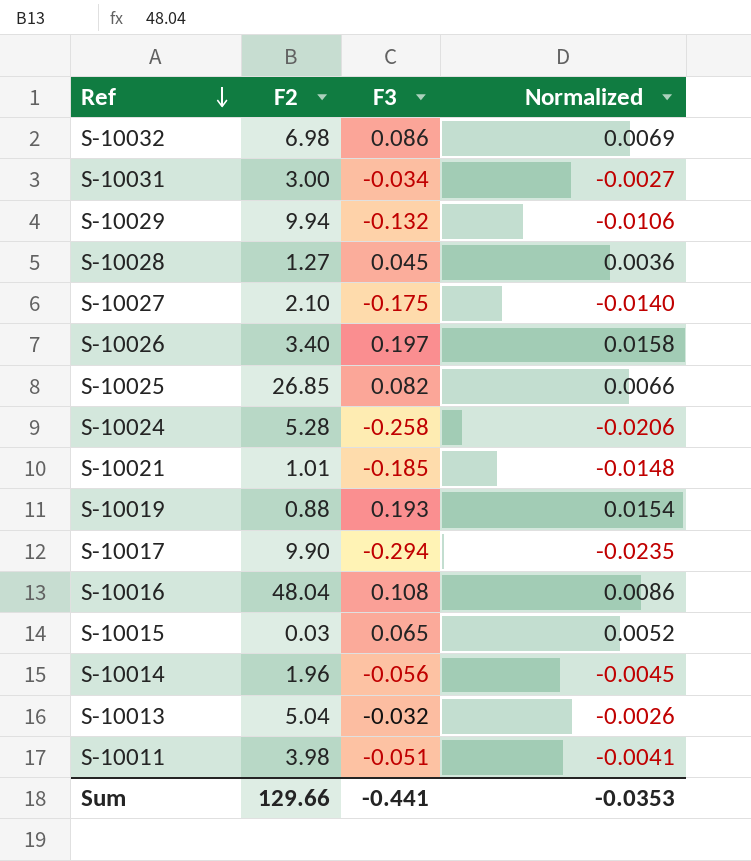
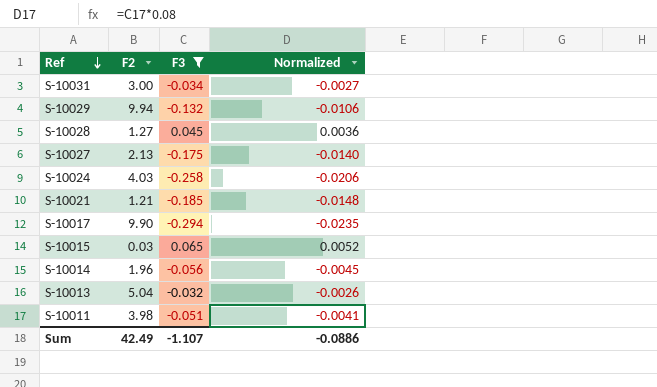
filter: none -> F3 <= 0.065
S-10027 | F2: 2.10 -> 2.13
S-10024 | F2: 5.28 -> 4.03
S-10021 | F2: 1.01 -> 1.21
Sum | F2: 129.66 -> 42.49
Sum | F3: -0.441 -> -1.107
Sum | Normalized: -0.0353 -> -0.0886

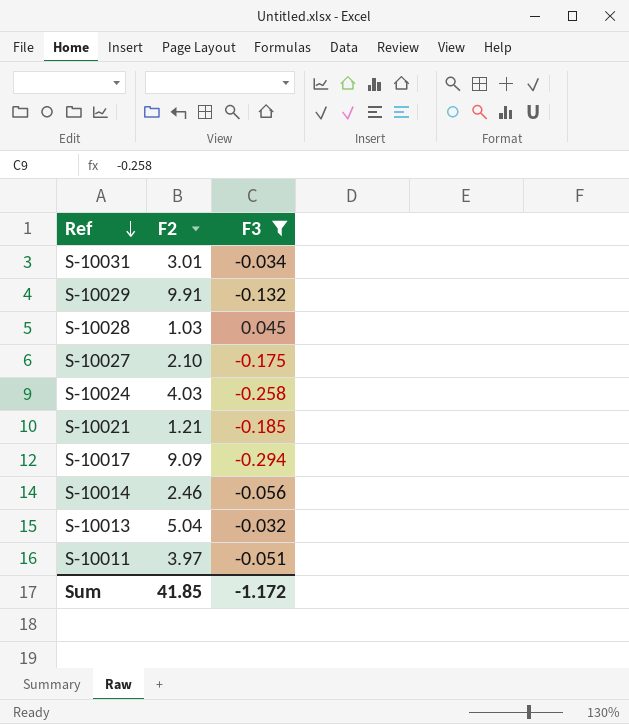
column Normalized | formula: [F3] * 0.08 -> none
row S-10015: 0.03 | 0.065 | 0.0052 -> none
S-10031 | F2: 3.00 -> 3.01
S-10029 | F2: 9.94 -> 9.91
S-10028 | F2: 1.27 -> 1.03
S-10027 | F2: 2.13 -> 2.10
S-10017 | F2: 9.90 -> 9.09
S-10014 | F2: 1.96 -> 2.46
S-10011 | F2: 3.98 -> 3.97
Sum | F2: 42.49 -> 41.85
Sum | F3: -1.107 -> -1.172

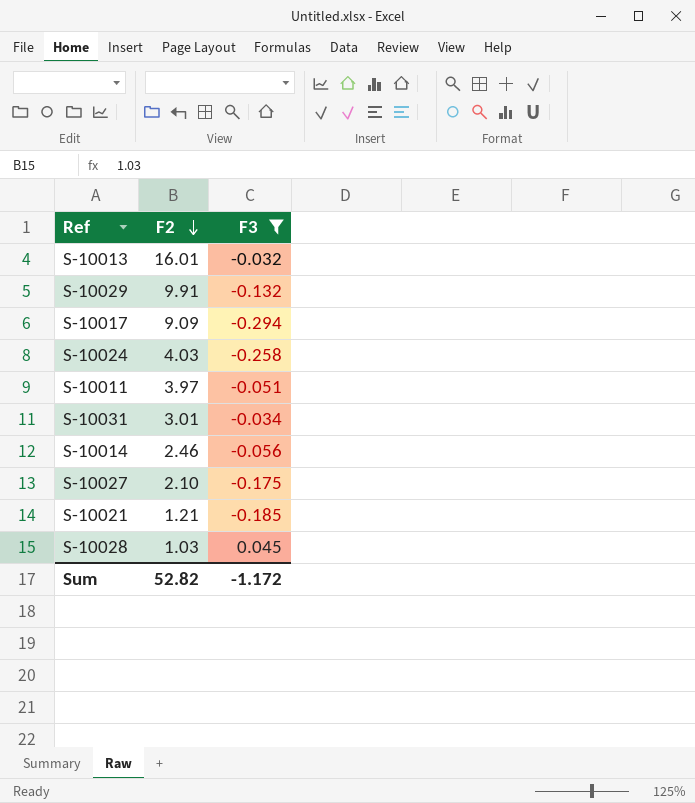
row order: Ref descending -> F2 descending
S-10013 | F2: 5.04 -> 16.01
Sum | F2: 41.85 -> 52.82

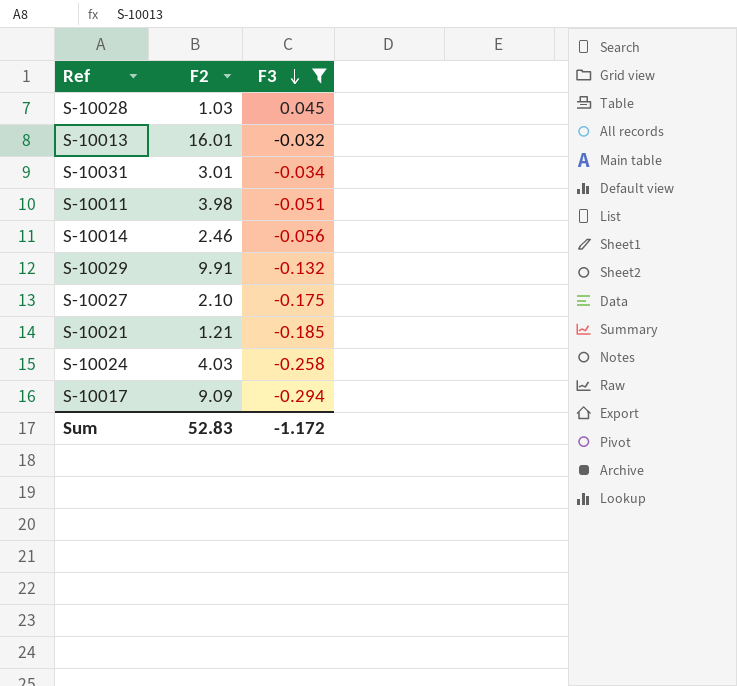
row order: F2 descending -> F3 descending
S-10011 | F2: 3.97 -> 3.98
Sum | F2: 52.82 -> 52.83

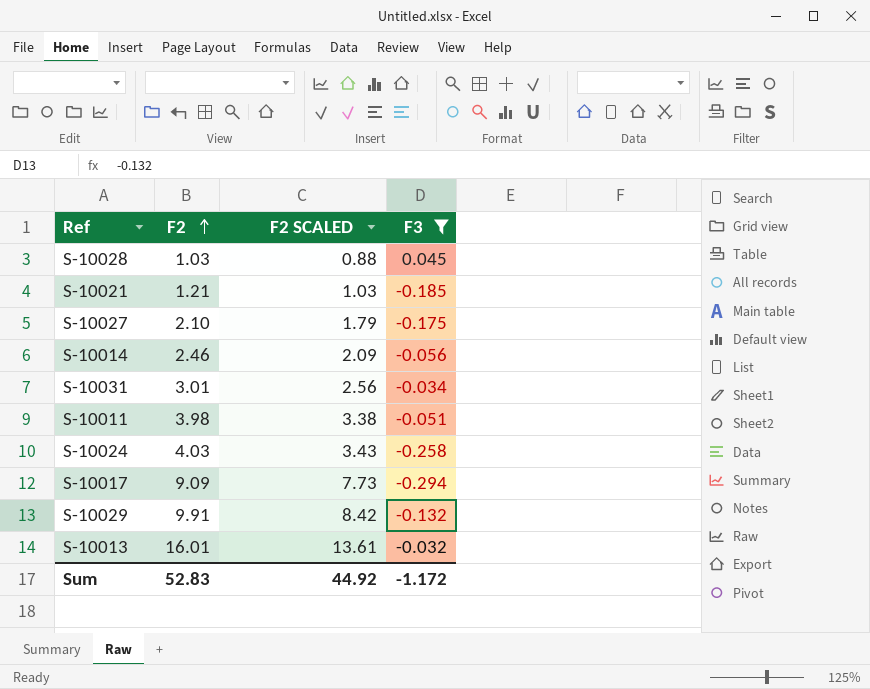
row order: F3 descending -> F2 ascending
column F2 SCALED | formula: none -> [F2] * 0.85

